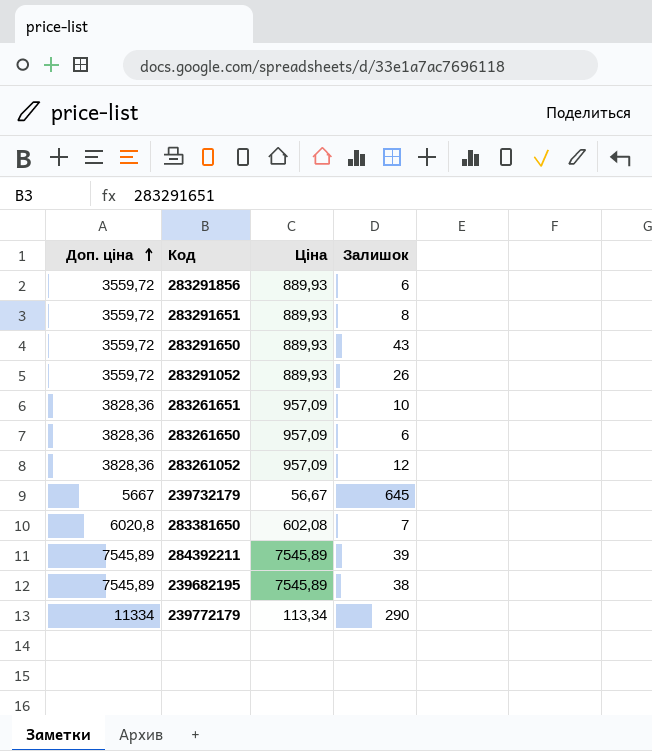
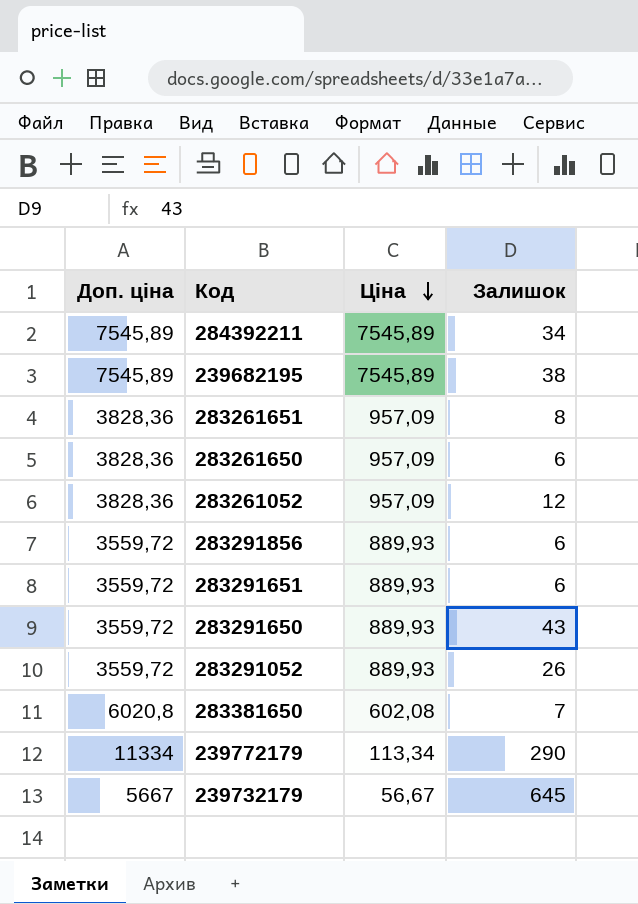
row order: Доп. ціна ascending -> Ціна descending
284392211 | Залишок: 39 -> 34
283261651 | Залишок: 10 -> 8
283291651 | Залишок: 8 -> 6

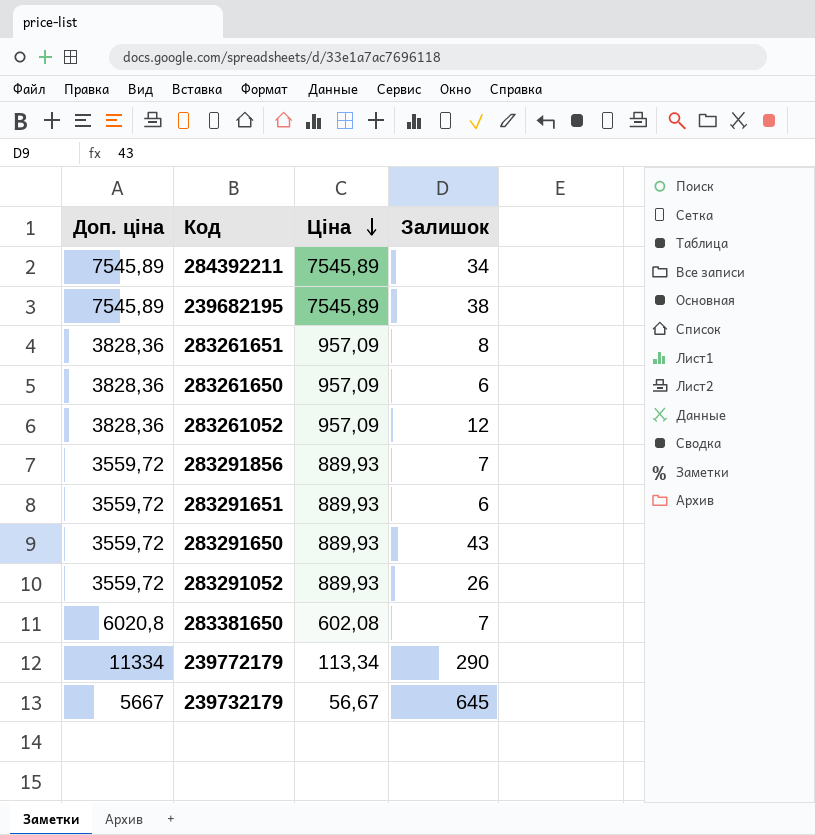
283291856 | Залишок: 6 -> 7

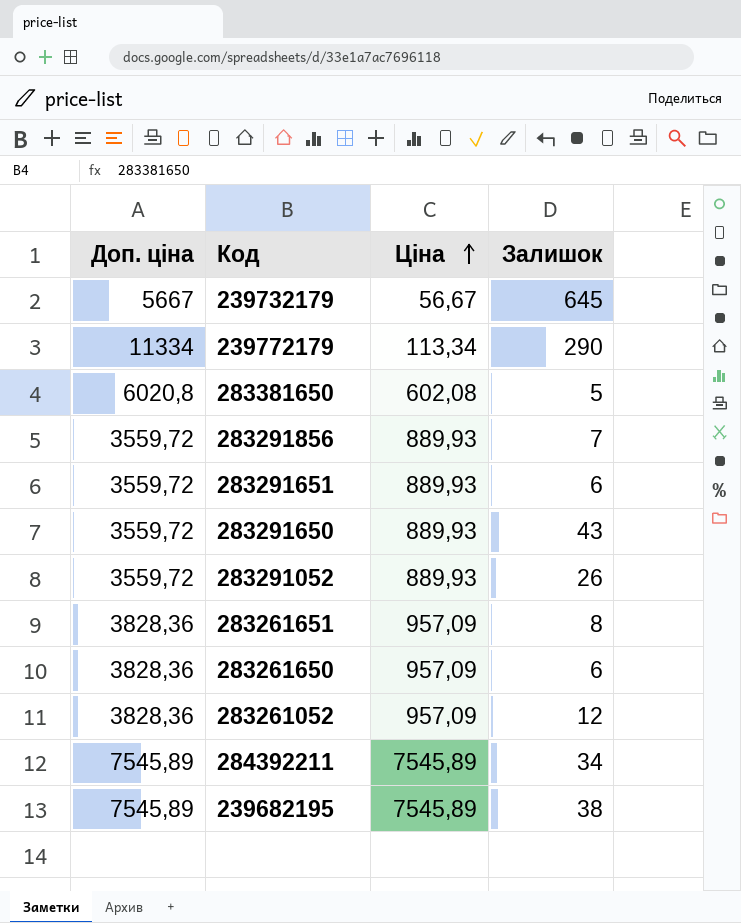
row order: Ціна descending -> Ціна ascending
283381650 | Залишок: 7 -> 5

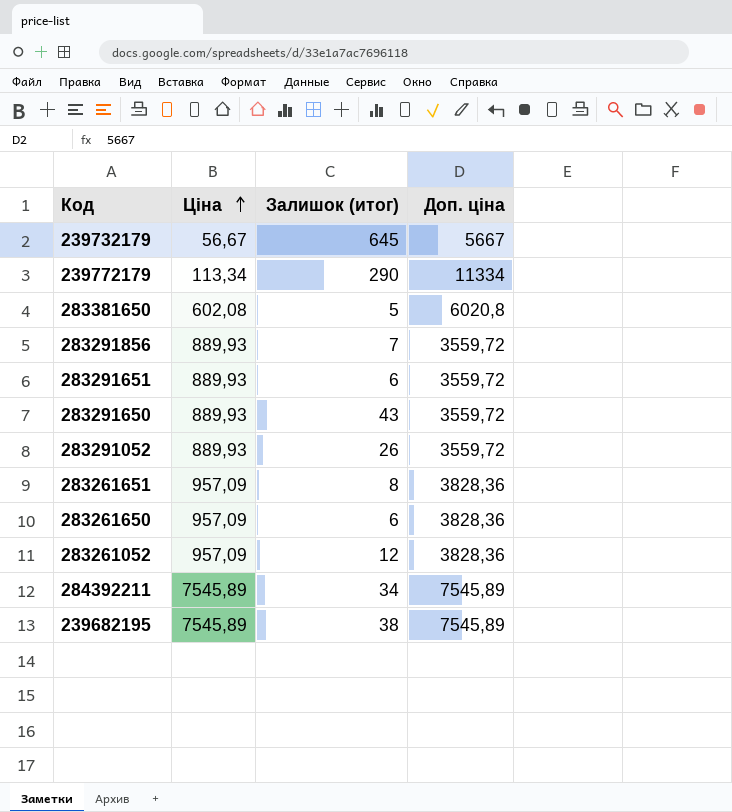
column name: Залишок -> Залишок (итог)
column Доп. ціна | position: 1 -> 4

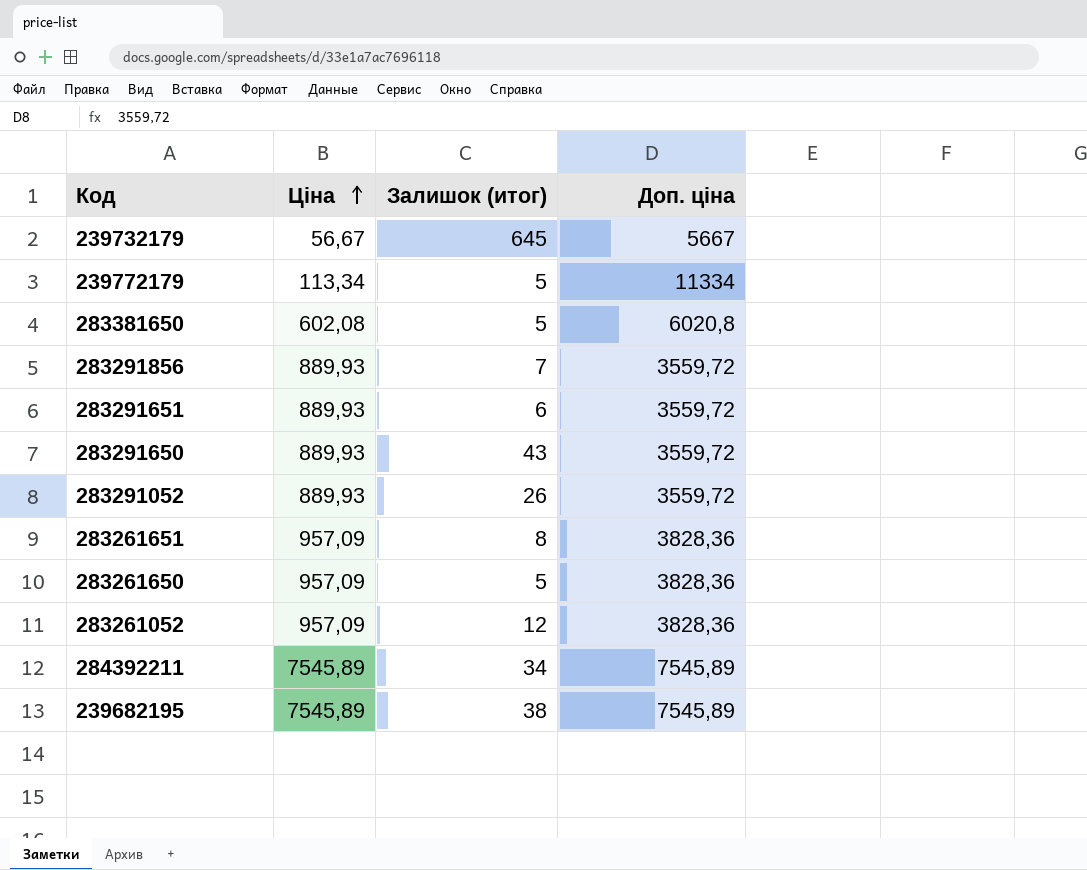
239772179 | Залишок (итог): 290 -> 5
283261650 | Залишок (итог): 6 -> 5

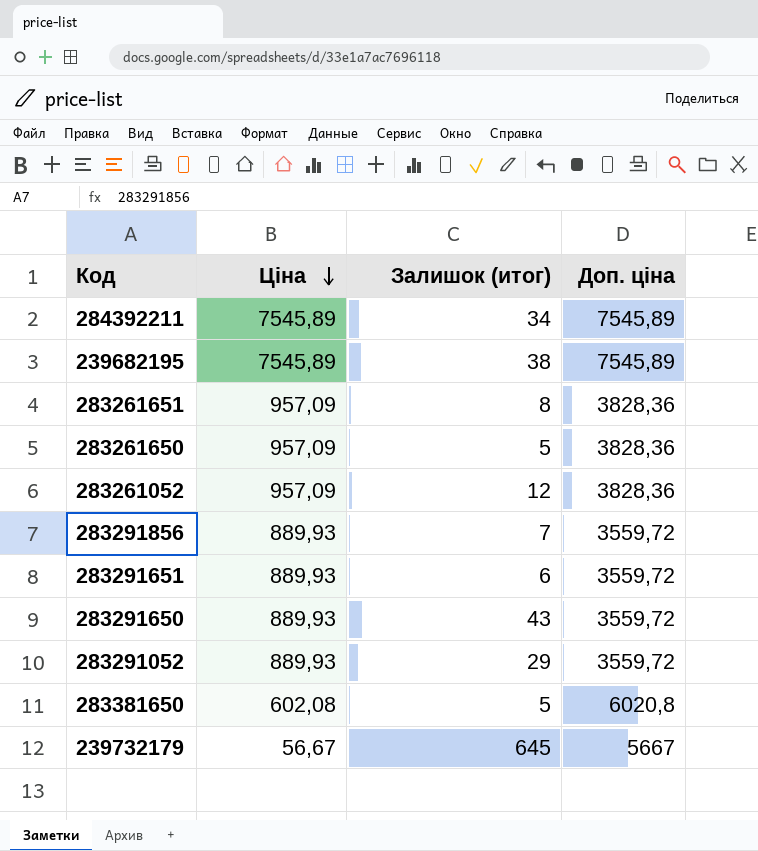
row order: Ціна ascending -> Ціна descending
row 239772179: 113,34 | 5 | 11334 -> none
283291052 | Залишок (итог): 26 -> 29

